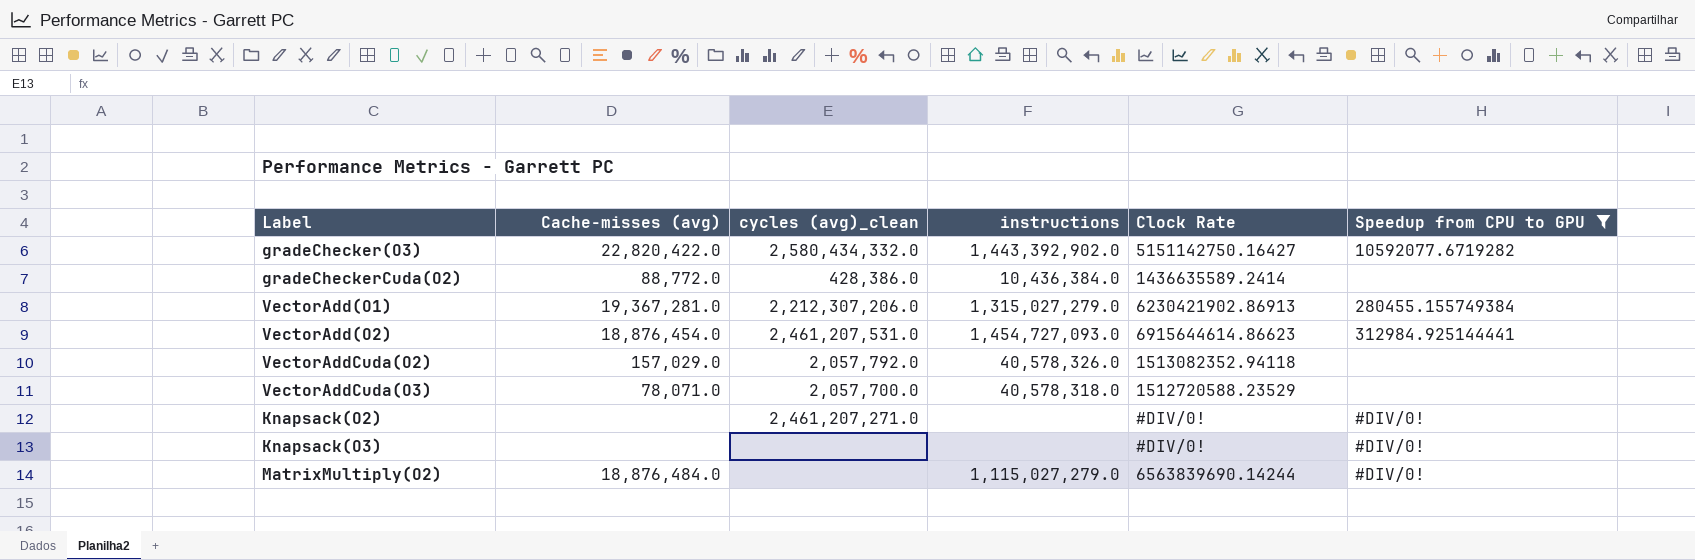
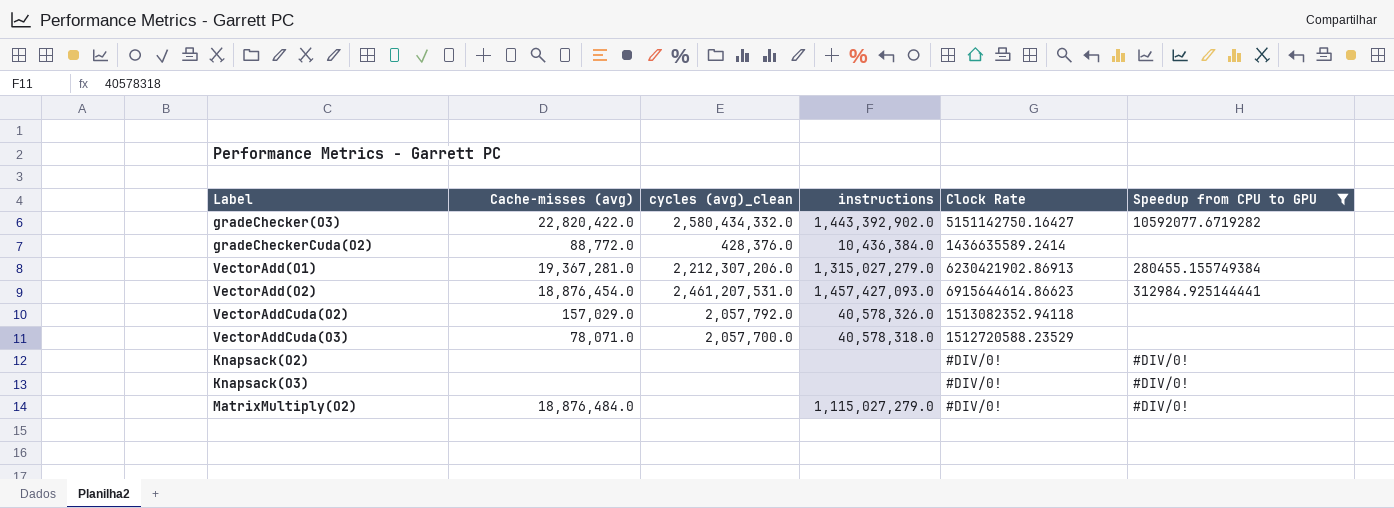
gradeCheckerCuda(O2) | cycles (avg)_clean: 428,386.0 -> 428,376.0
VectorAdd(O2) | instructions: 1,454,727,093.0 -> 1,457,427,093.0
Knapsack(O2) | cycles (avg)_clean: 2,461,207,271.0 -> none
MatrixMultiply(O2) | Clock Rate: 6563839690.14244 -> #DIV/0!

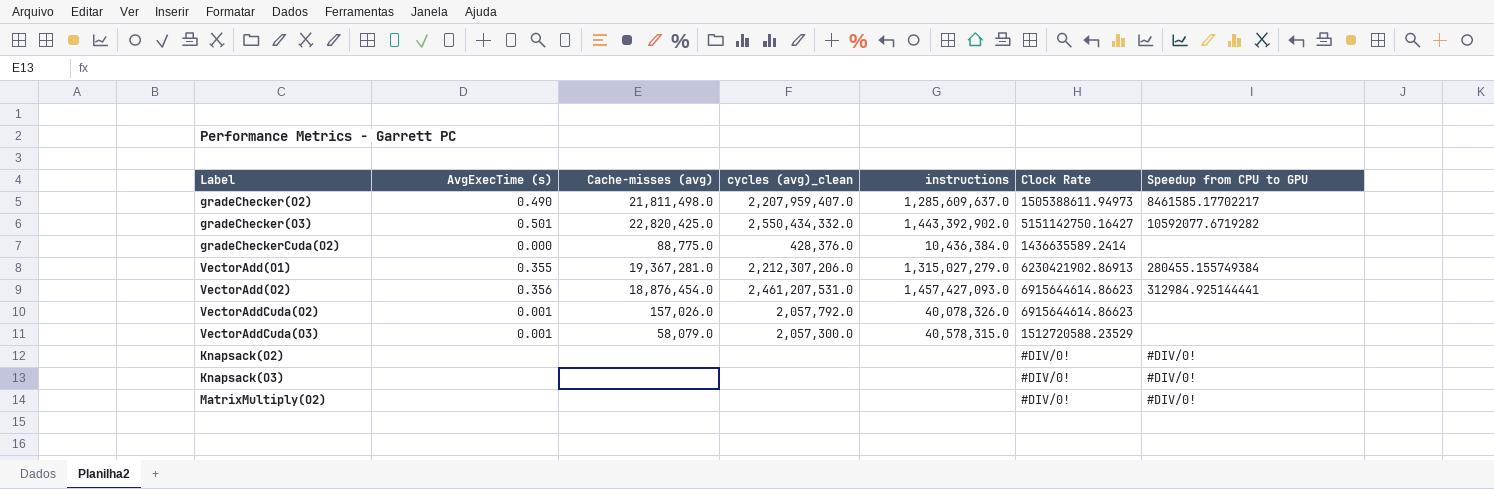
filter: Speedup from CPU to GPU != 8461585.17702217 -> none
column AvgExecTime (s) | position: none -> 2
gradeChecker(O3) | Cache-misses (avg): 22,820,422.0 -> 22,820,425.0
gradeChecker(O3) | cycles (avg)_clean: 2,580,434,332.0 -> 2,550,434,332.0
gradeCheckerCuda(O2) | Cache-misses (avg): 88,772.0 -> 88,775.0
VectorAddCuda(O2) | Cache-misses (avg): 157,029.0 -> 157,026.0
VectorAddCuda(O2) | instructions: 40,578,326.0 -> 40,078,326.0
VectorAddCuda(O2) | Clock Rate: 1513082352.94118 -> 6915644614.86623
VectorAddCuda(O3) | Cache-misses (avg): 78,071.0 -> 58,079.0
VectorAddCuda(O3) | cycles (avg)_clean: 2,057,700.0 -> 2,057,300.0
VectorAddCuda(O3) | instructions: 40,578,318.0 -> 40,578,315.0
MatrixMultiply(O2) | Cache-misses (avg): 18,876,484.0 -> none
MatrixMultiply(O2) | instructions: 1,115,027,279.0 -> none

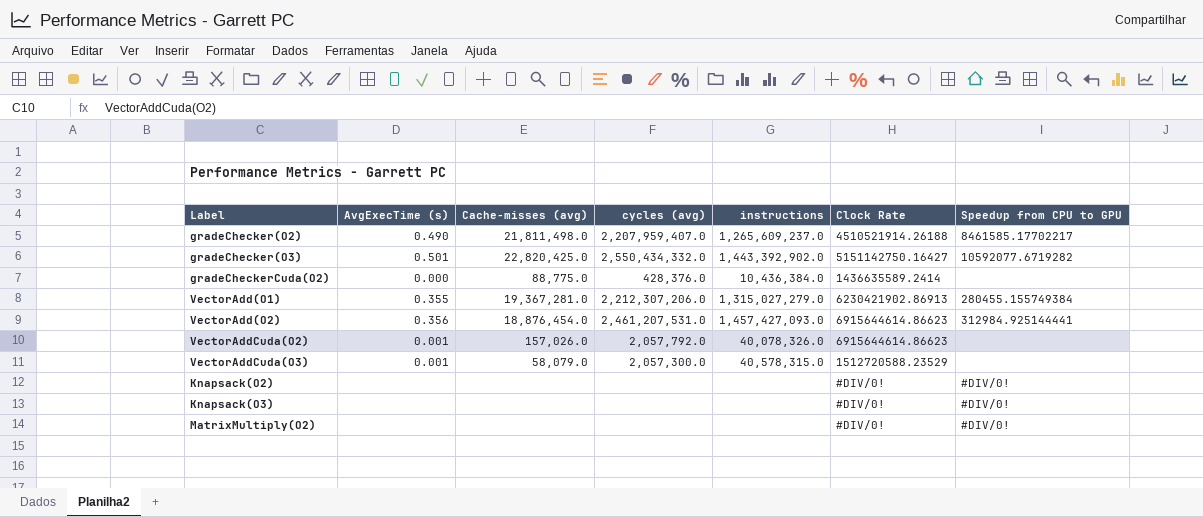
column name: cycles (avg)_clean -> cycles (avg)
gradeChecker(O2) | instructions: 1,285,609,637.0 -> 1,265,609,237.0
gradeChecker(O2) | Clock Rate: 1505388611.94973 -> 4510521914.26188

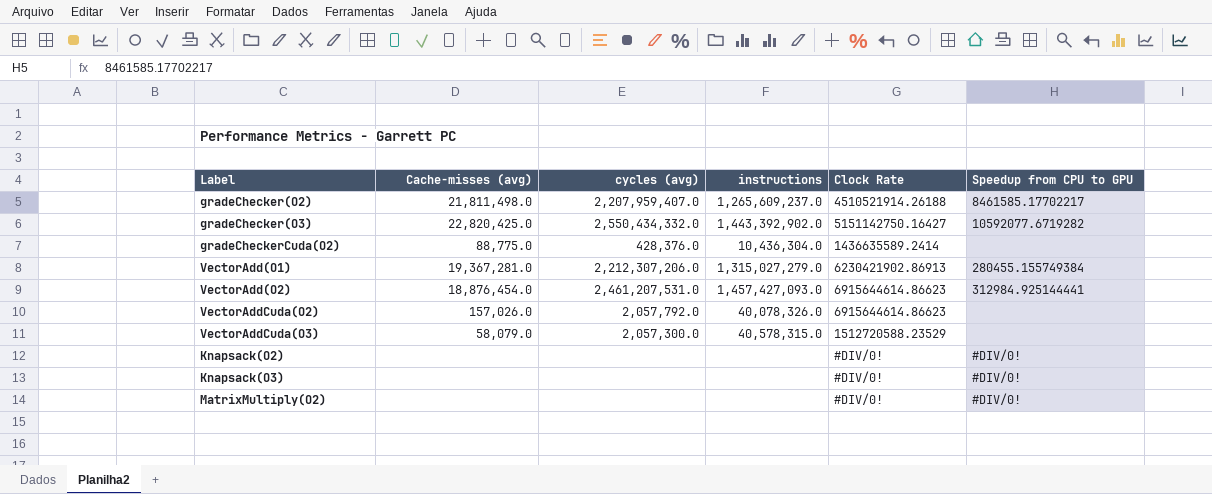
column AvgExecTime (s) | position: 2 -> none
gradeCheckerCuda(O2) | instructions: 10,436,384.0 -> 10,436,304.0

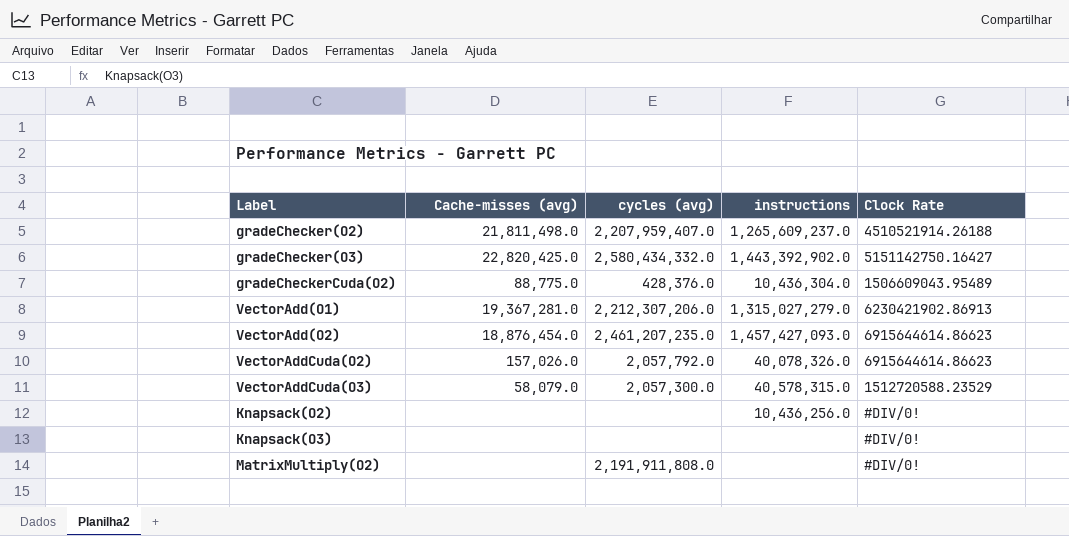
column Speedup from CPU to GPU | position: 6 -> none
gradeChecker(O3) | cycles (avg): 2,550,434,332.0 -> 2,580,434,332.0
gradeCheckerCuda(O2) | Clock Rate: 1436635589.2414 -> 1506609043.95489
VectorAdd(O2) | cycles (avg): 2,461,207,531.0 -> 2,461,207,235.0
Knapsack(O2) | instructions: none -> 10,436,256.0
MatrixMultiply(O2) | cycles (avg): none -> 2,191,911,808.0

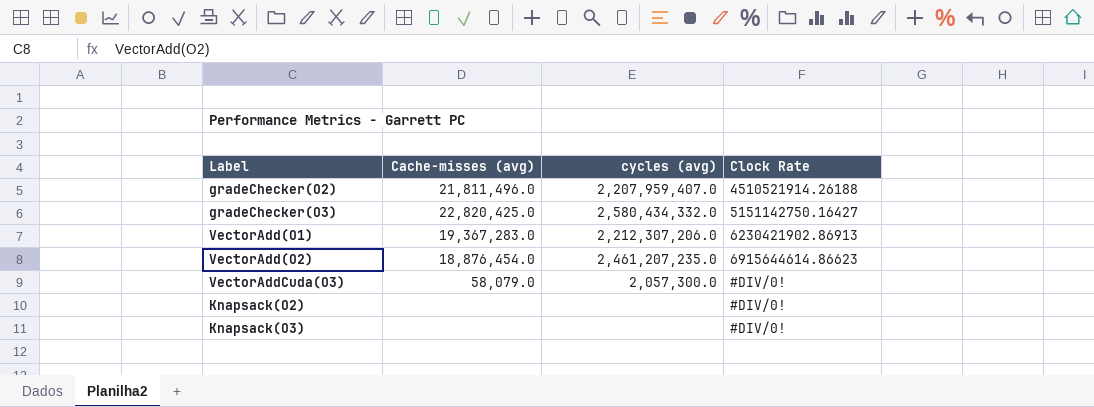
column instructions | position: 4 -> none
row gradeCheckerCuda(O2): 88,775.0 | 428,376.0 | 10,436,304.0 | 1506609043.95489 -> none
row VectorAddCuda(O2): 157,026.0 | 2,057,792.0 | 40,078,326.0 | 6915644614.86623 -> none
row MatrixMultiply(O2): none | 2,191,911,808.0 | none | #DIV/0! -> none
gradeChecker(O2) | Cache-misses (avg): 21,811,498.0 -> 21,811,496.0
VectorAdd(O1) | Cache-misses (avg): 19,367,281.0 -> 19,367,283.0
VectorAddCuda(O3) | Clock Rate: 1512720588.23529 -> #DIV/0!

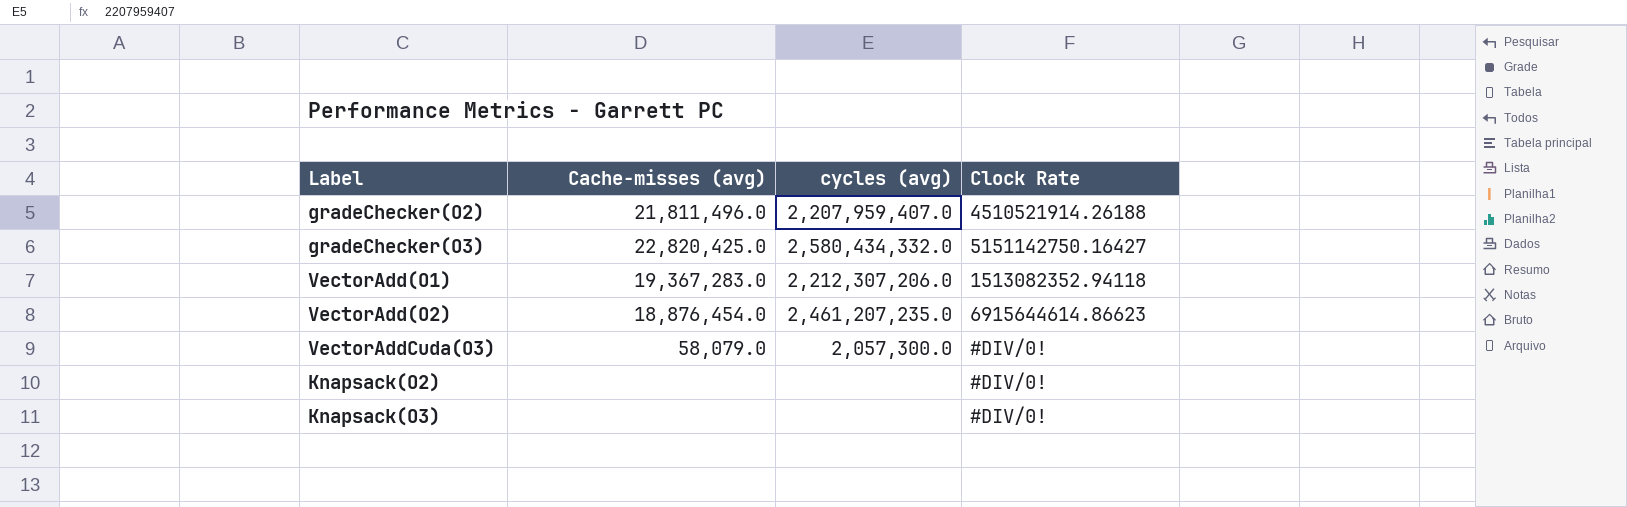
VectorAdd(O1) | Clock Rate: 6230421902.86913 -> 1513082352.94118

